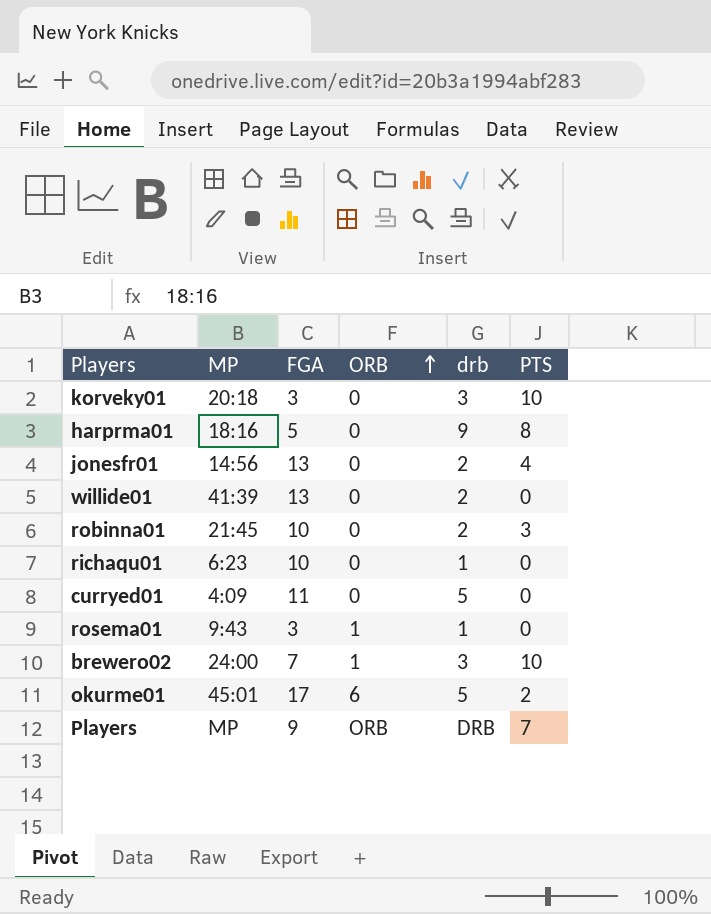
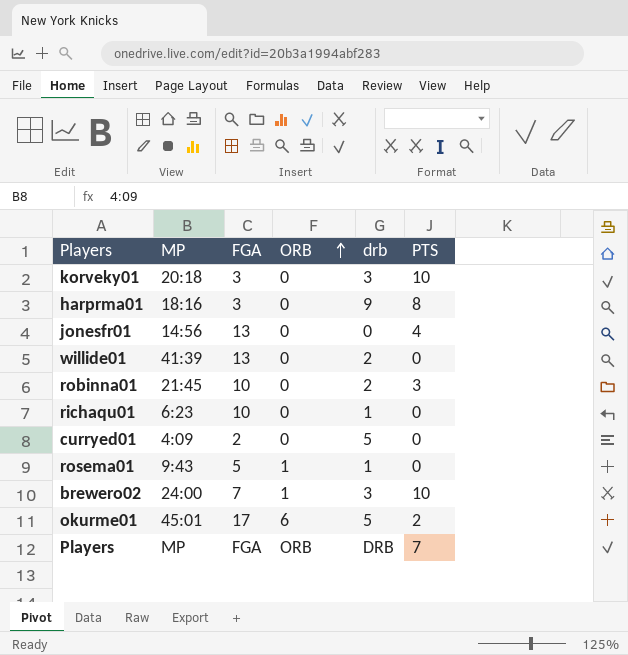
harprma01 | FGA: 5 -> 3
jonesfr01 | drb: 2 -> 0
curryed01 | FGA: 11 -> 2
rosema01 | FGA: 3 -> 5
Players | FGA: 9 -> FGA

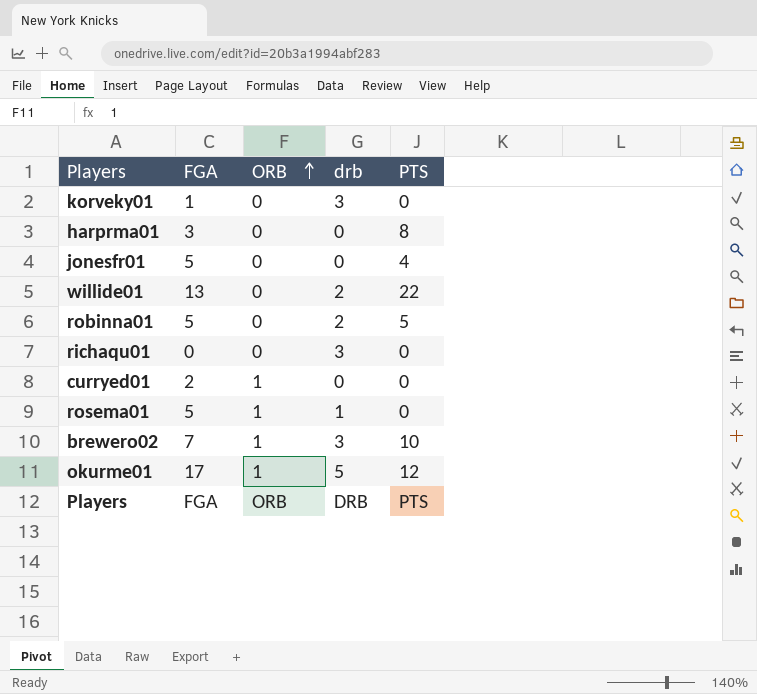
column MP | position: 2 -> none
korveky01 | FGA: 3 -> 1
korveky01 | PTS: 10 -> 0
harprma01 | drb: 9 -> 0
jonesfr01 | FGA: 13 -> 5
willide01 | PTS: 0 -> 22
robinna01 | FGA: 10 -> 5
robinna01 | PTS: 3 -> 5
richaqu01 | FGA: 10 -> 0
richaqu01 | drb: 1 -> 3
curryed01 | ORB: 0 -> 1
curryed01 | drb: 5 -> 0
okurme01 | ORB: 6 -> 1
okurme01 | PTS: 2 -> 12
Players | PTS: 7 -> PTS

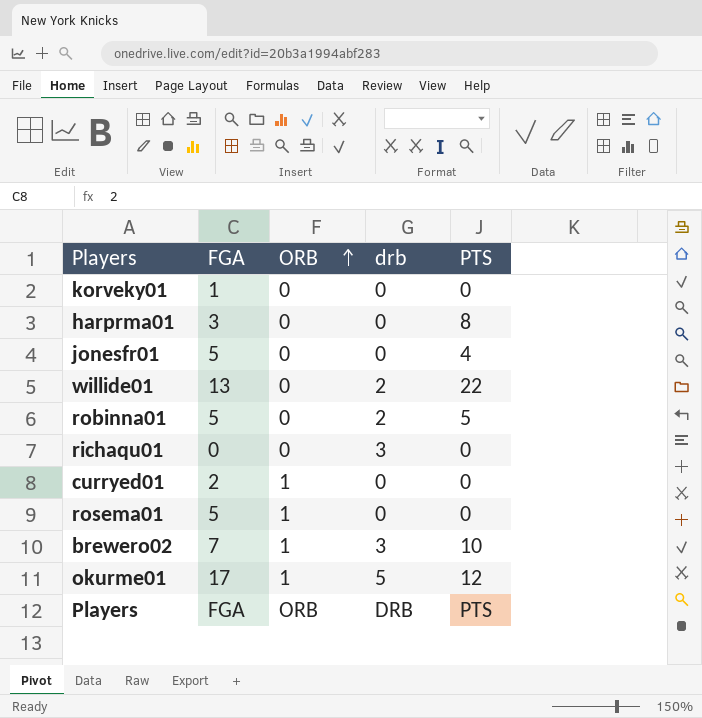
korveky01 | drb: 3 -> 0
rosema01 | drb: 1 -> 0

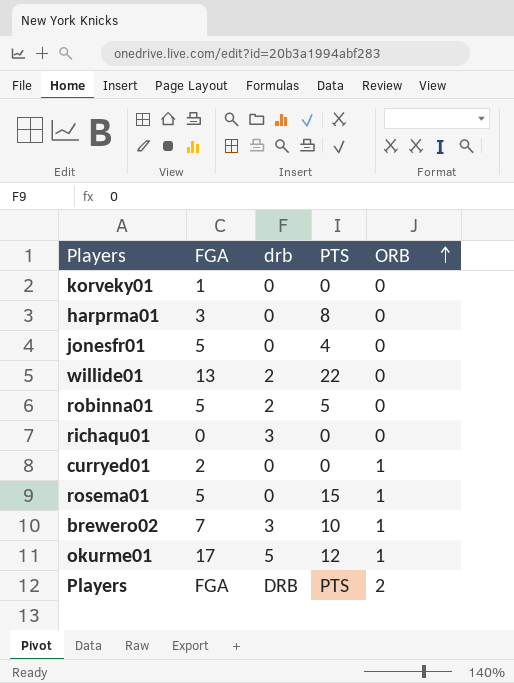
column ORB | position: 3 -> 5
rosema01 | PTS: 0 -> 15
Players | ORB: ORB -> 2

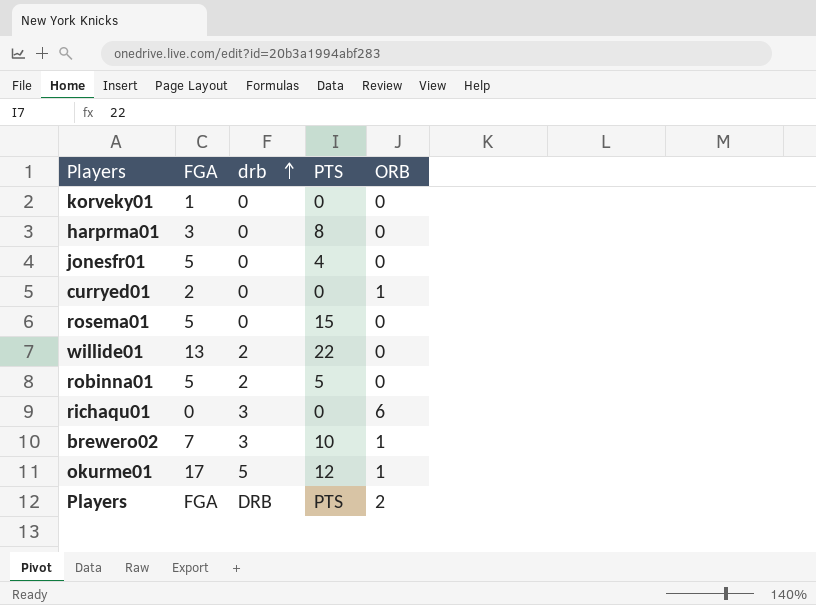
row order: ORB ascending -> drb ascending
rosema01 | ORB: 1 -> 0
richaqu01 | ORB: 0 -> 6

